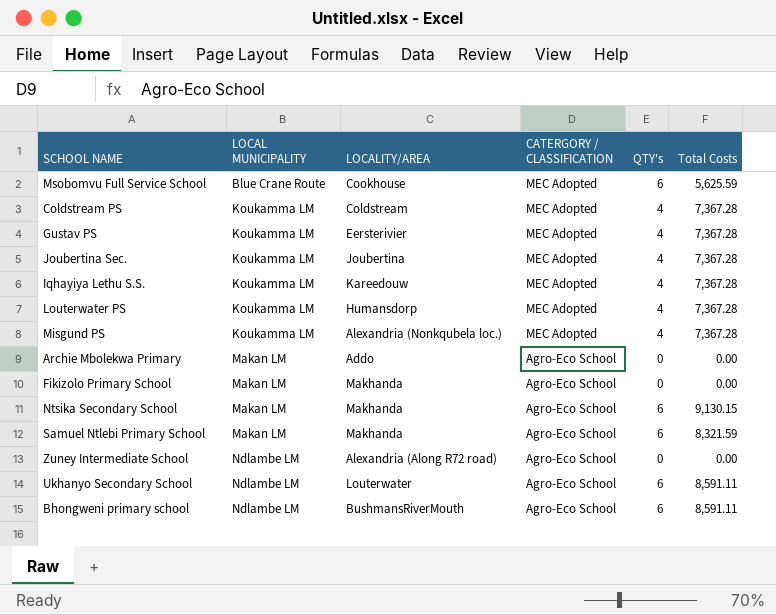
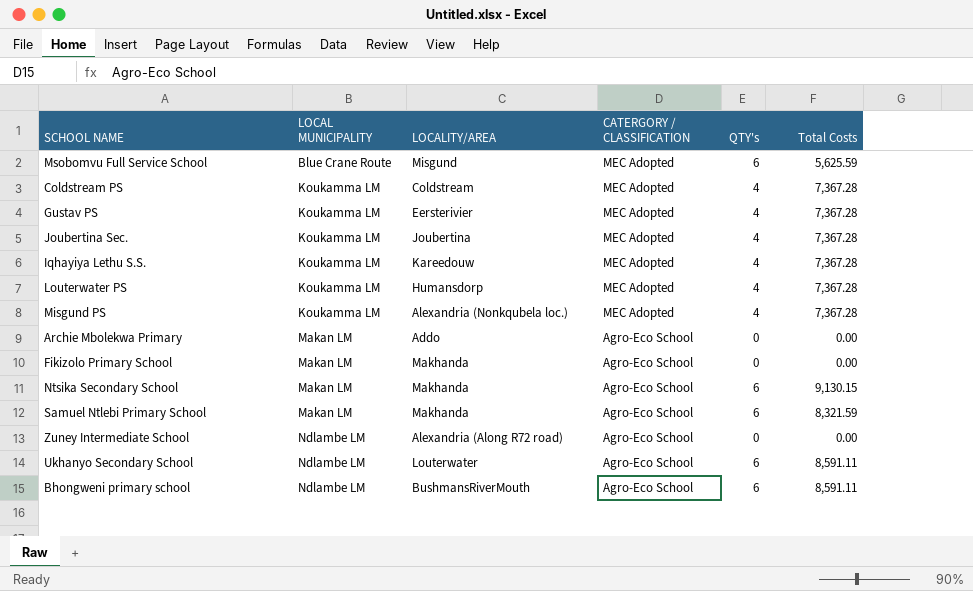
Msobomvu Full Service School | LOCALITY/AREA: Cookhouse -> Misgund

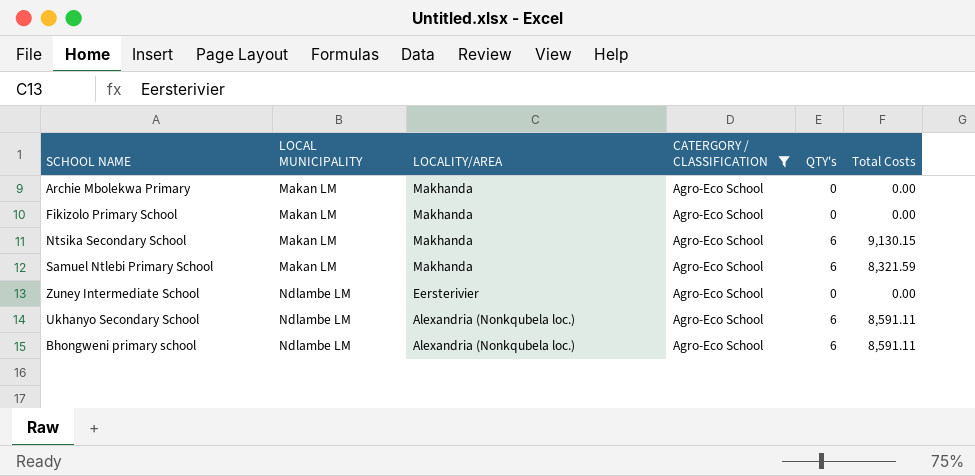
filter: none -> CATERGORY / CLASSIFICATION = Agro-Eco School
Archie Mbolekwa Primary | LOCALITY/AREA: Addo -> Makhanda
Zuney Intermediate School | LOCALITY/AREA: Alexandria (Along R72 road) -> Eersterivier
Ukhanyo Secondary School | LOCALITY/AREA: Louterwater -> Alexandria (Nonkqubela loc.)
Bhongweni primary school | LOCALITY/AREA: BushmansRiverMouth -> Alexandria (Nonkqubela loc.)

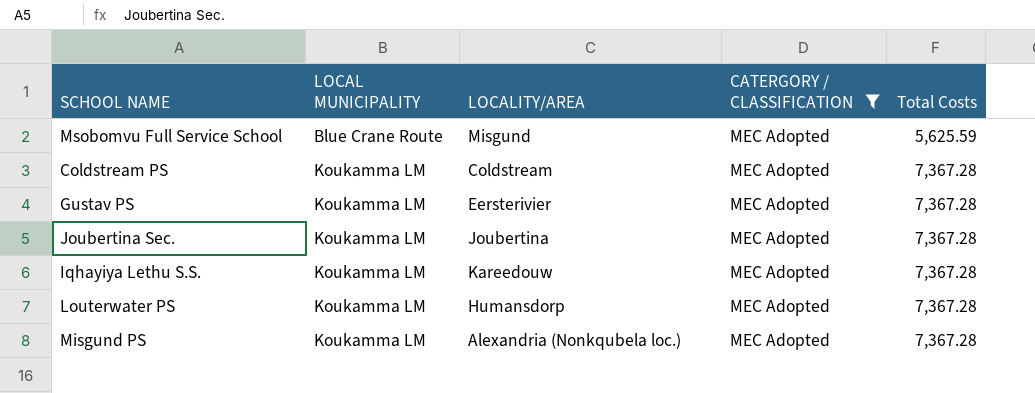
filter: CATERGORY / CLASSIFICATION = Agro-Eco School -> CATERGORY / CLASSIFICATION = MEC Adopted
column QTY's | position: 5 -> none

